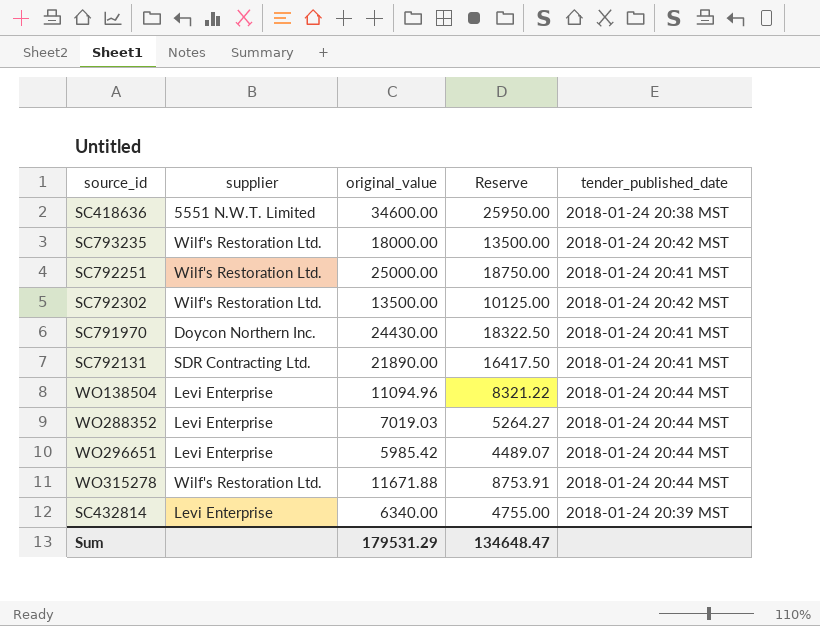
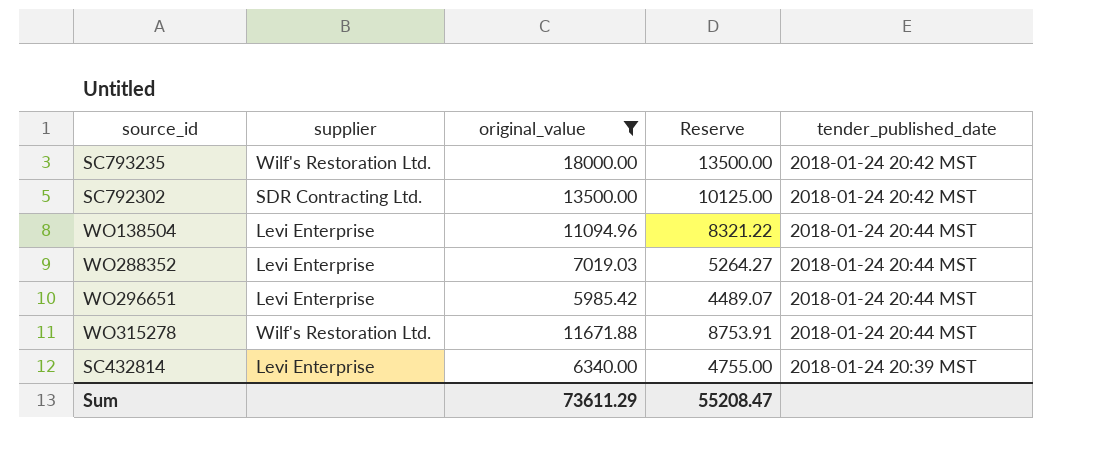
filter: none -> original_value <= 18000.00
SC792302 | supplier: Wilf's Restoration Ltd. -> SDR Contracting Ltd.
Sum | original_value: 179531.29 -> 73611.29
Sum | Reserve: 134648.47 -> 55208.47

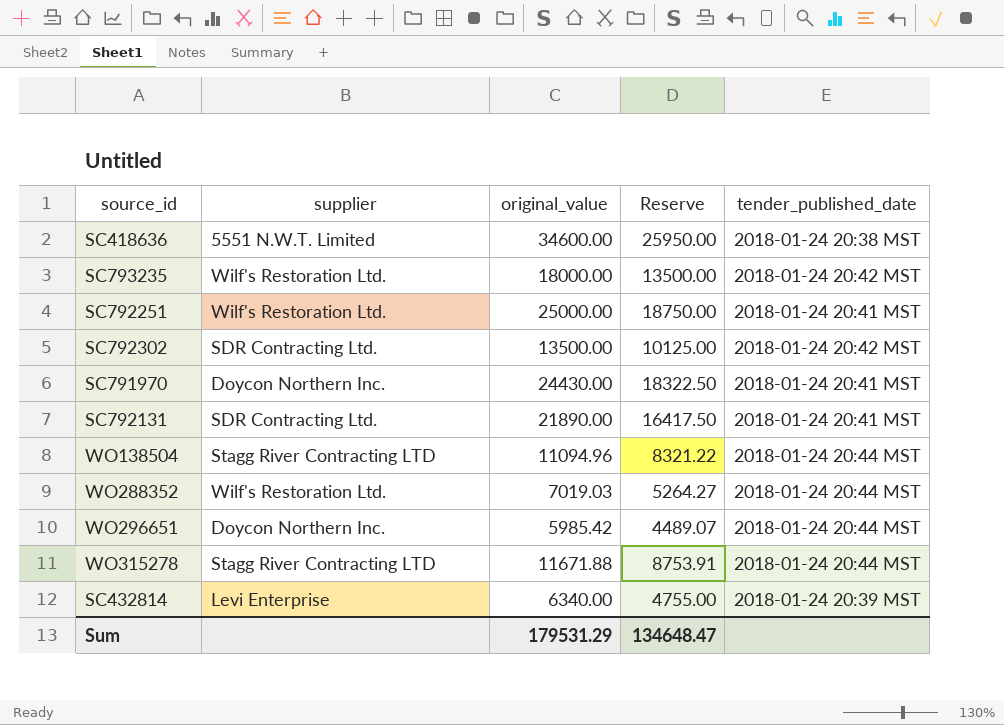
filter: original_value <= 18000.00 -> none
WO138504 | supplier: Levi Enterprise -> Stagg River Contracting LTD
WO288352 | supplier: Levi Enterprise -> Wilf's Restoration Ltd.
WO296651 | supplier: Levi Enterprise -> Doycon Northern Inc.
WO315278 | supplier: Wilf's Restoration Ltd. -> Stagg River Contracting LTD
Sum | original_value: 73611.29 -> 179531.29
Sum | Reserve: 55208.47 -> 134648.47

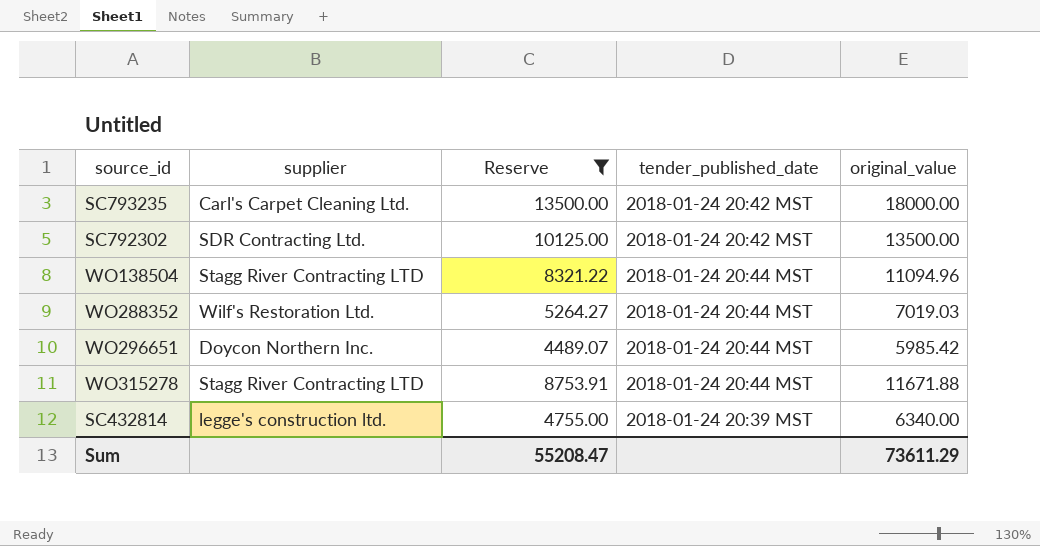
filter: none -> Reserve <= 13500.00
column original_value | position: 3 -> 5
SC793235 | supplier: Wilf's Restoration Ltd. -> Carl's Carpet Cleaning Ltd.
SC432814 | supplier: Levi Enterprise -> legge's construction ltd.
Sum | Reserve: 134648.47 -> 55208.47
Sum | original_value: 179531.29 -> 73611.29

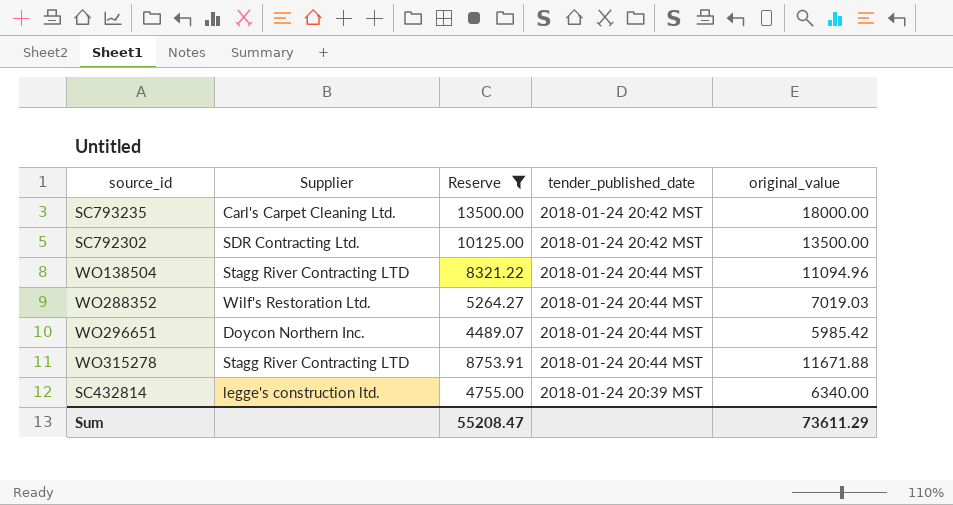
column name: supplier -> Supplier

